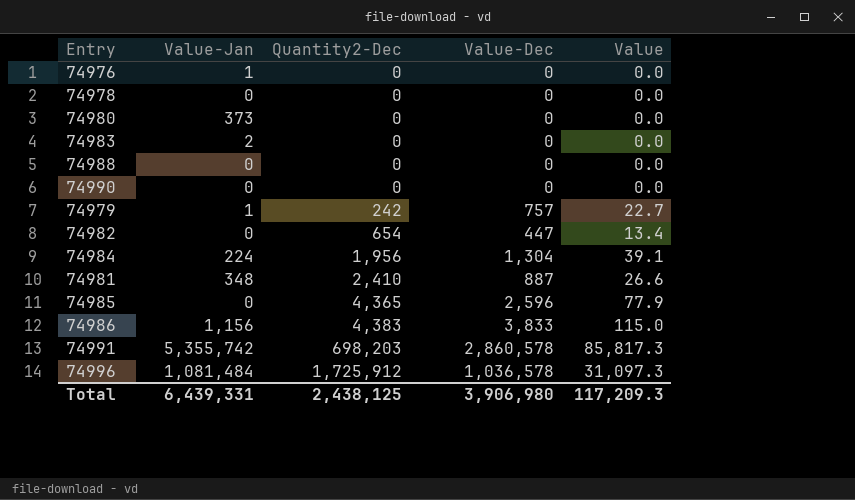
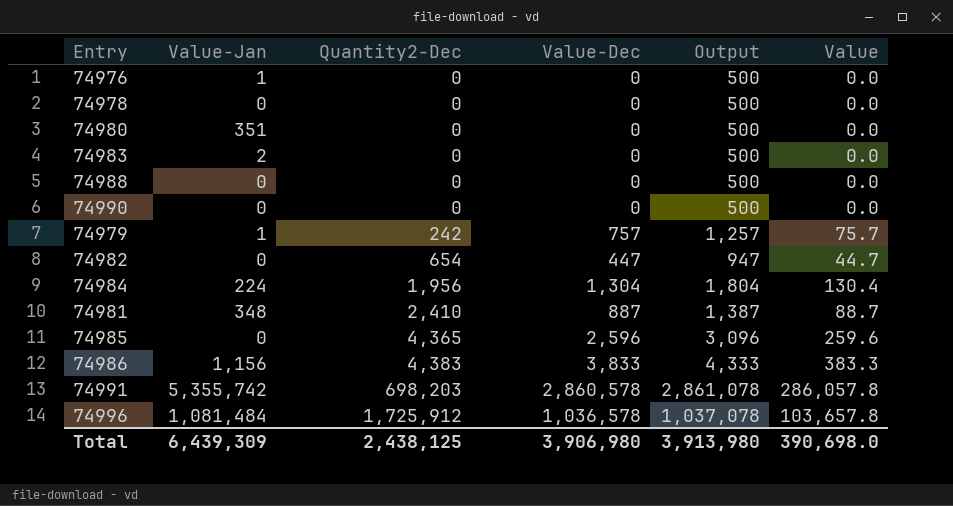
column Output | formula: none -> [Value-Dec] + 500
column Value | formula: [Value-Dec] * 0.03 -> [Value-Dec] * 0.1
74980 | Value-Jan: 373 -> 351
Total | Value-Jan: 6,439,331 -> 6,439,309
Total | Value: 117,209.3 -> 390,698.0

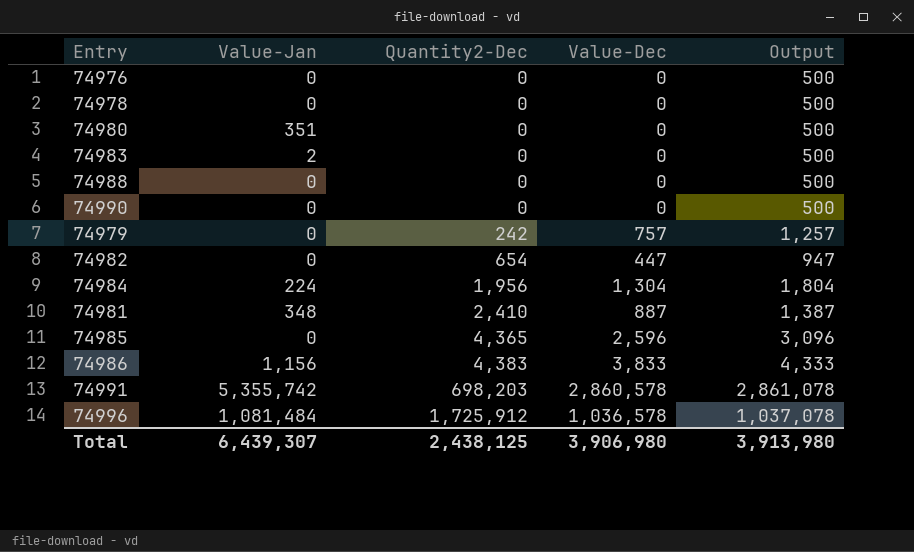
column Value | formula: [Value-Dec] * 0.1 -> none
74976 | Value-Jan: 1 -> 0
74979 | Value-Jan: 1 -> 0
Total | Value-Jan: 6,439,309 -> 6,439,307

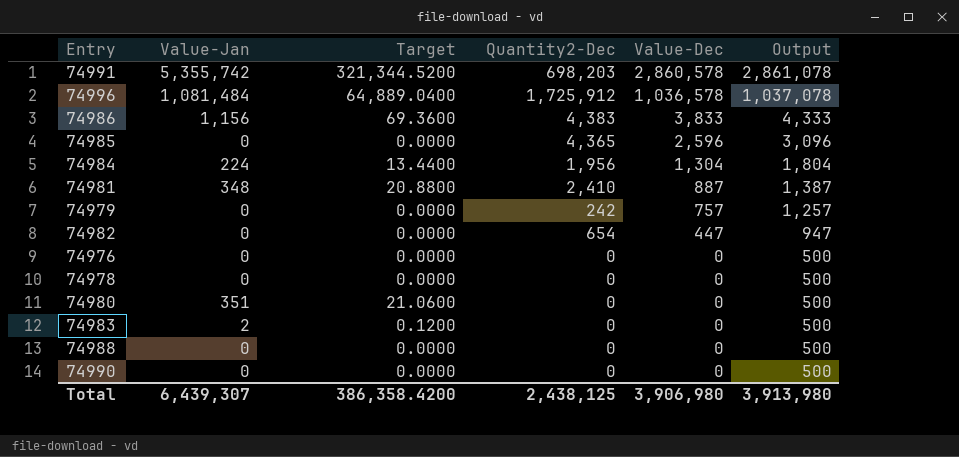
row order: Quantity2-Dec ascending -> Value-Dec descending
column Target | formula: none -> [Value-Jan] * 0.06

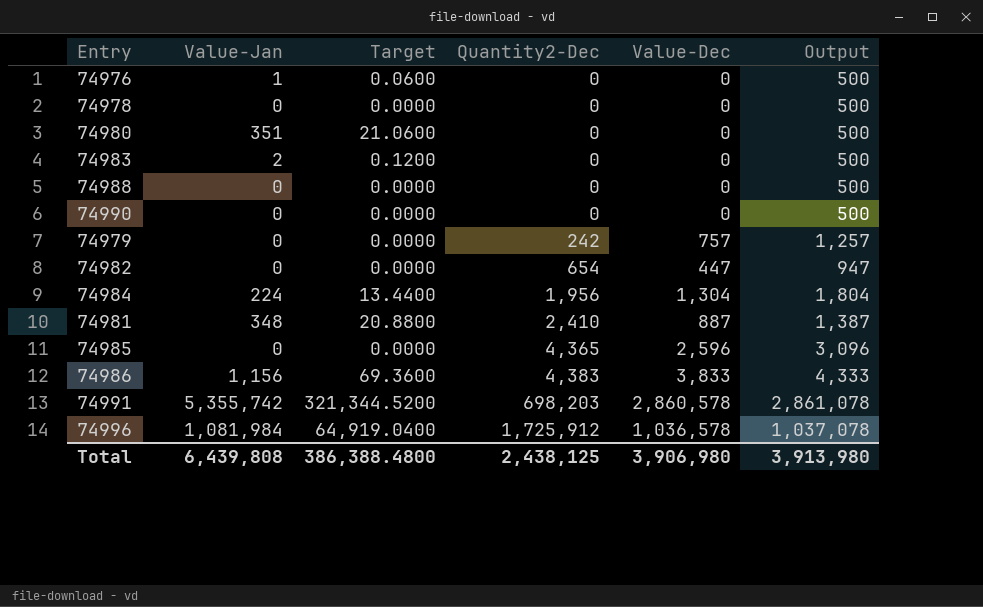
row order: Value-Dec descending -> Quantity2-Dec ascending
74976 | Value-Jan: 0 -> 1
74976 | Target: 0.0000 -> 0.0600
74996 | Value-Jan: 1,081,484 -> 1,081,984
74996 | Target: 64,889.0400 -> 64,919.0400
Total | Value-Jan: 6,439,307 -> 6,439,808
Total | Target: 386,358.4200 -> 386,388.4800

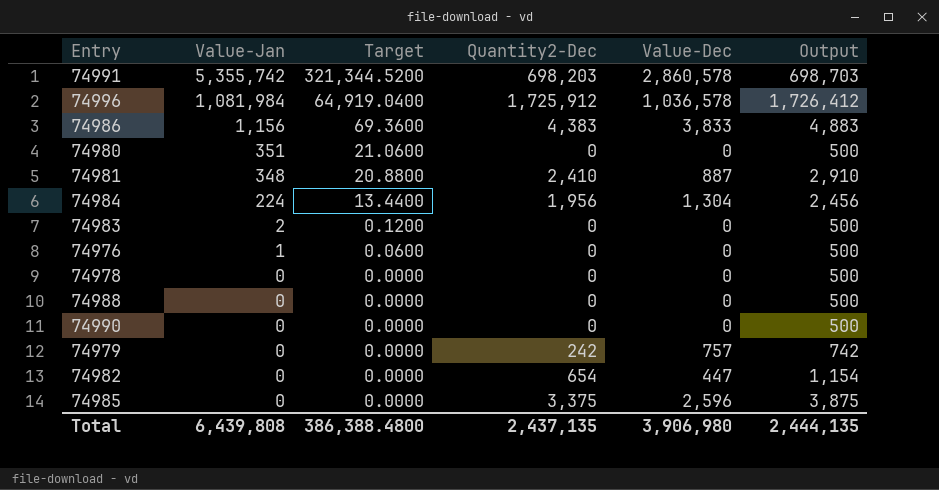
row order: Quantity2-Dec ascending -> Value-Jan descending
column Output | formula: [Value-Dec] + 500 -> [Quantity2-Dec] + 500
74985 | Quantity2-Dec: 4,365 -> 3,375
Total | Quantity2-Dec: 2,438,125 -> 2,437,135
Total | Output: 3,913,980 -> 2,444,135

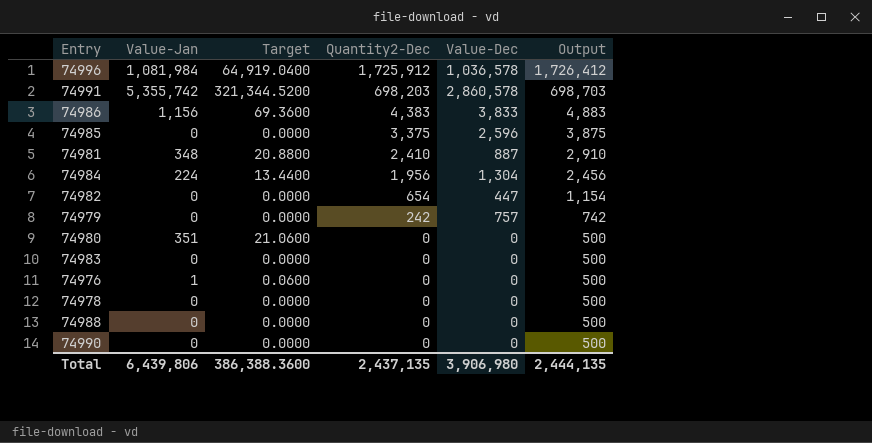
row order: Value-Jan descending -> Quantity2-Dec descending
74983 | Value-Jan: 2 -> 0
74983 | Target: 0.1200 -> 0.0000
Total | Value-Jan: 6,439,808 -> 6,439,806
Total | Target: 386,388.4800 -> 386,388.3600

